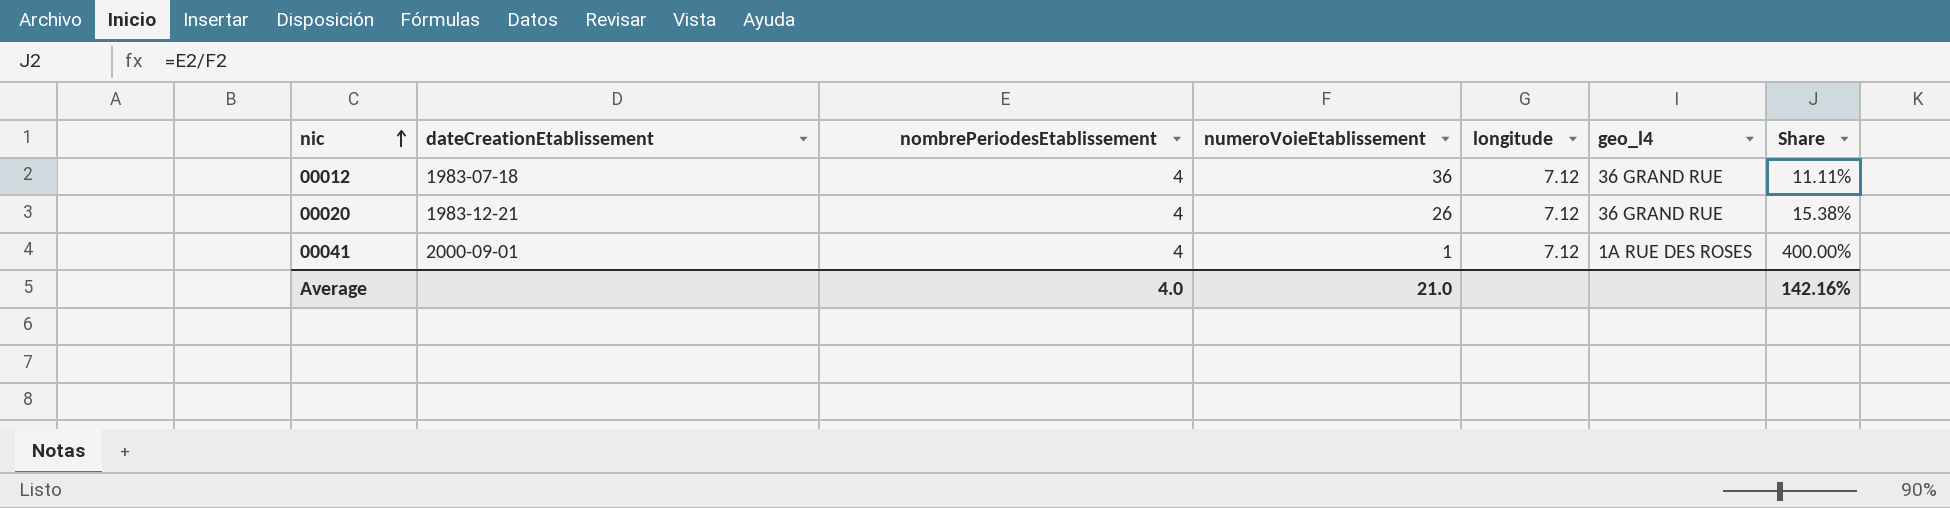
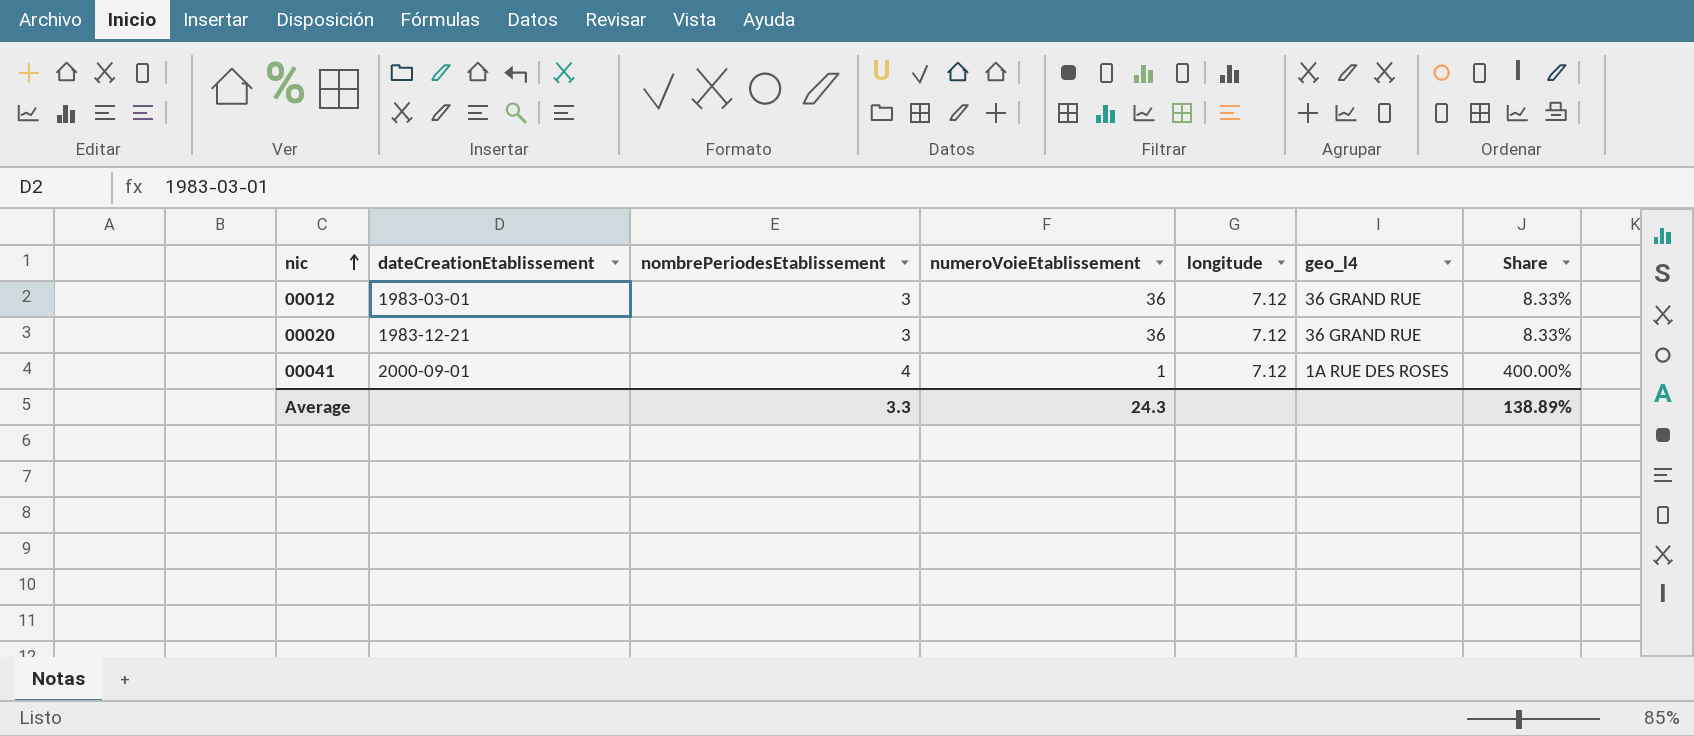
00012 | dateCreationEtablissement: 1983-07-18 -> 1983-03-01
00012 | nombrePeriodesEtablissement: 4 -> 3
00012 | Share: 11.11% -> 8.33%
00020 | nombrePeriodesEtablissement: 4 -> 3
00020 | numeroVoieEtablissement: 26 -> 36
00020 | Share: 15.38% -> 8.33%
Average | nombrePeriodesEtablissement: 4.0 -> 3.3
Average | numeroVoieEtablissement: 21.0 -> 24.3
Average | Share: 142.16% -> 138.89%

